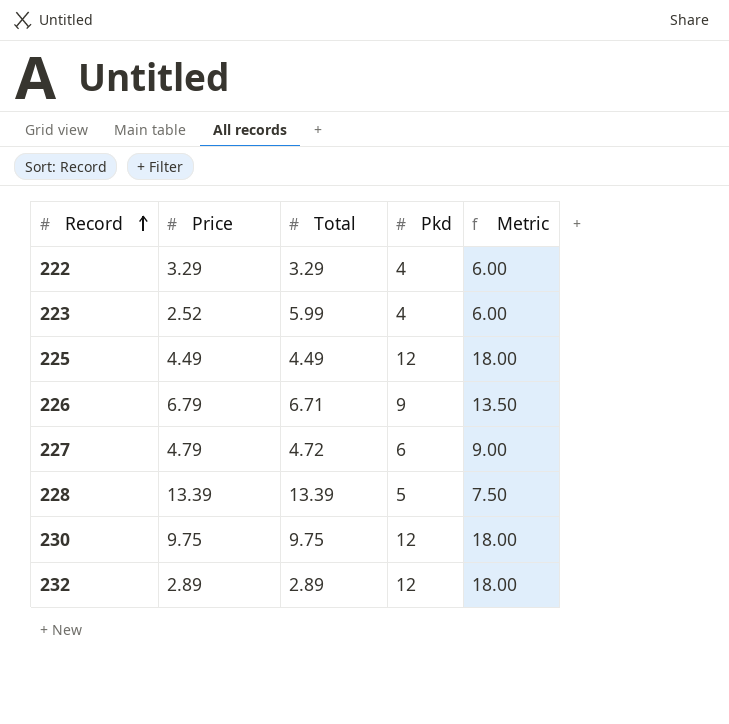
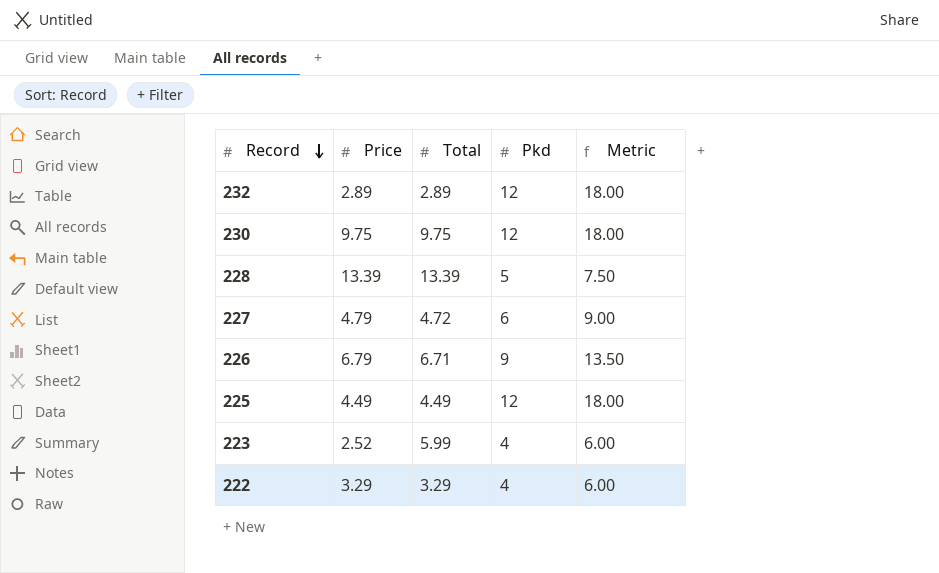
row order: Record ascending -> Record descending

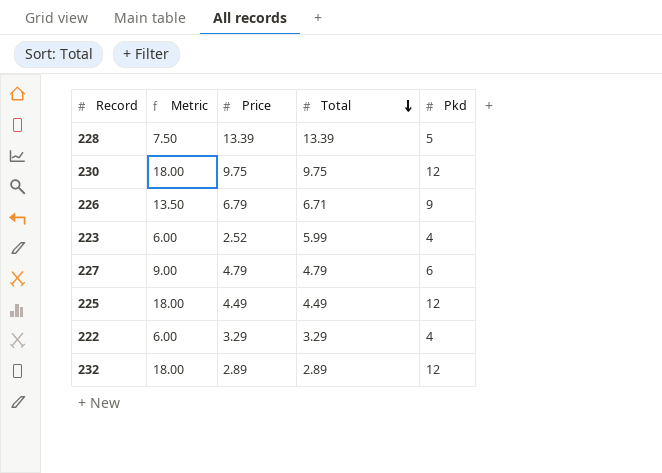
row order: Record descending -> Total descending
column Metric | position: 5 -> 2
227 | Total: 4.72 -> 4.79

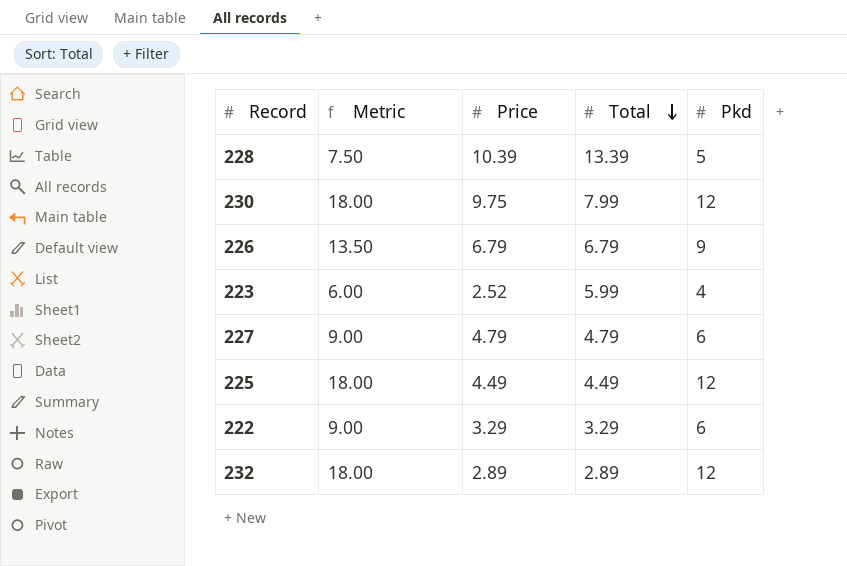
228 | Price: 13.39 -> 10.39
230 | Total: 9.75 -> 7.99
226 | Total: 6.71 -> 6.79
222 | Metric: 6.00 -> 9.00
222 | Pkd: 4 -> 6

